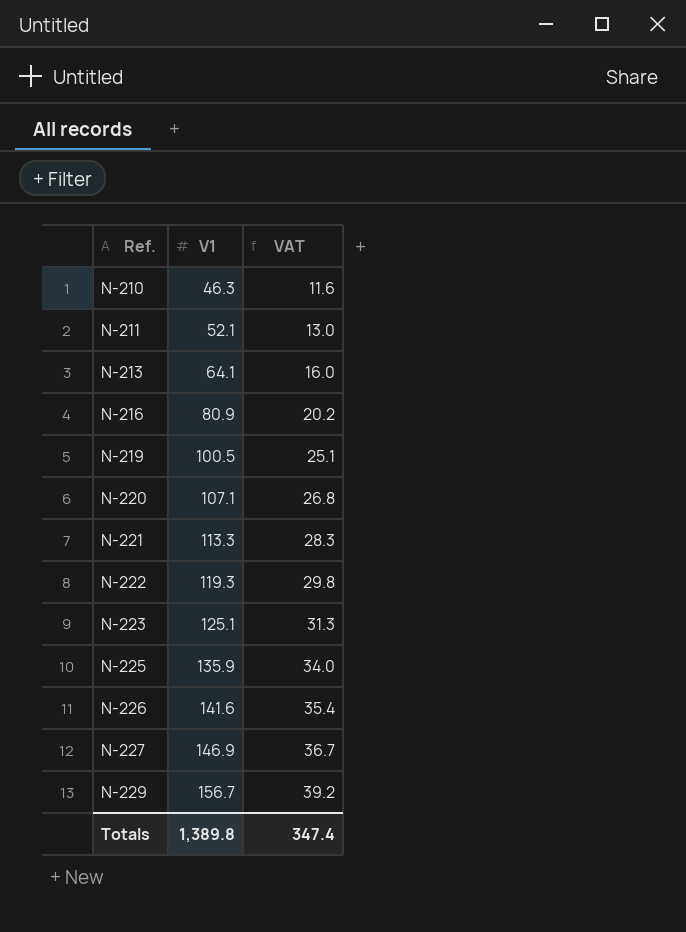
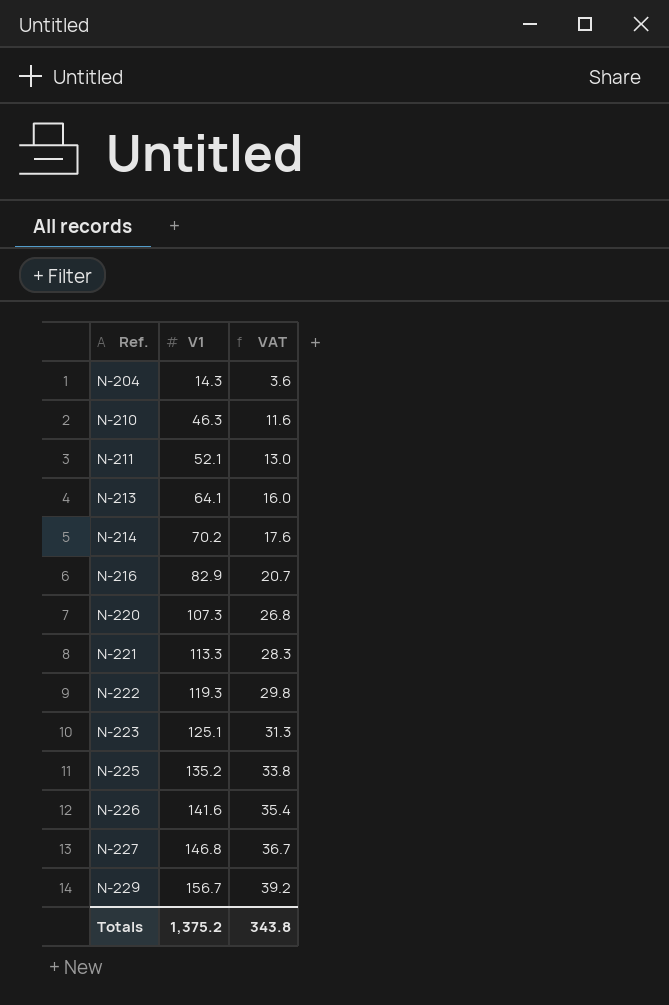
row N-219: 100.5 | 25.1 -> none
row N-204: none -> 14.3 | 3.6
row N-214: none -> 70.2 | 17.6
N-216 | V1: 80.9 -> 82.9
N-216 | VAT: 20.2 -> 20.7
N-220 | V1: 107.1 -> 107.3
N-225 | V1: 135.9 -> 135.2
N-225 | VAT: 34.0 -> 33.8
N-227 | V1: 146.9 -> 146.8
Totals | V1: 1,389.8 -> 1,375.2
Totals | VAT: 347.4 -> 343.8

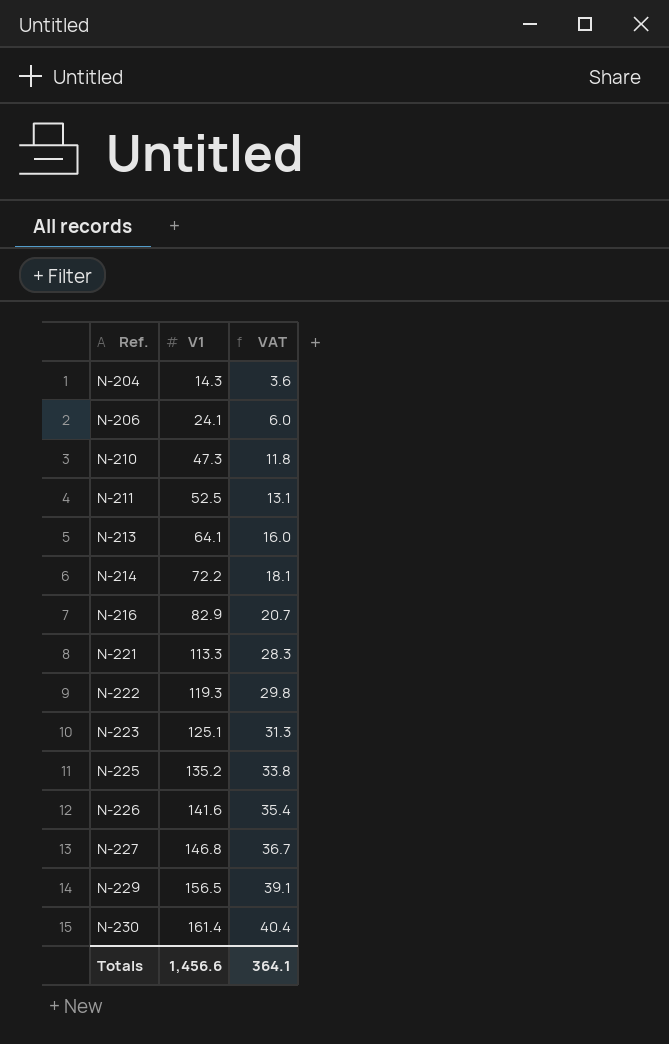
row N-220: 107.3 | 26.8 -> none
row N-206: none -> 24.1 | 6.0
N-210 | V1: 46.3 -> 47.3
N-210 | VAT: 11.6 -> 11.8
N-211 | V1: 52.1 -> 52.5
N-211 | VAT: 13.0 -> 13.1
N-214 | V1: 70.2 -> 72.2
N-214 | VAT: 17.6 -> 18.1
N-229 | V1: 156.7 -> 156.5
N-229 | VAT: 39.2 -> 39.1
row N-230: none -> 161.4 | 40.4
Totals | V1: 1,375.2 -> 1,456.6
Totals | VAT: 343.8 -> 364.1

